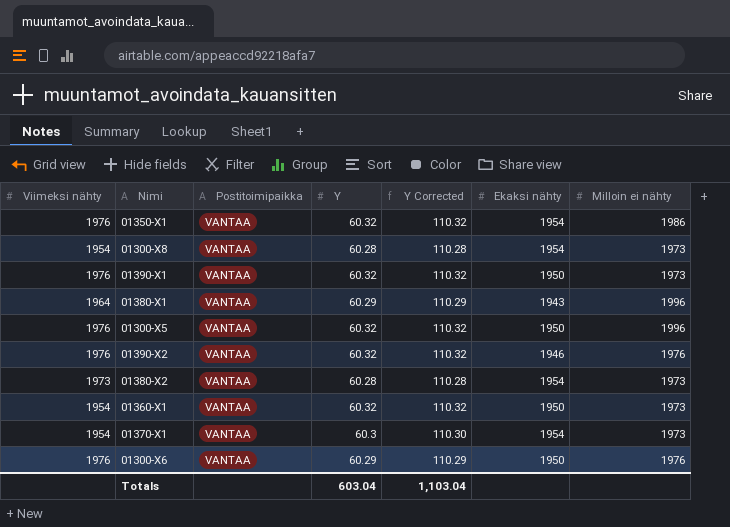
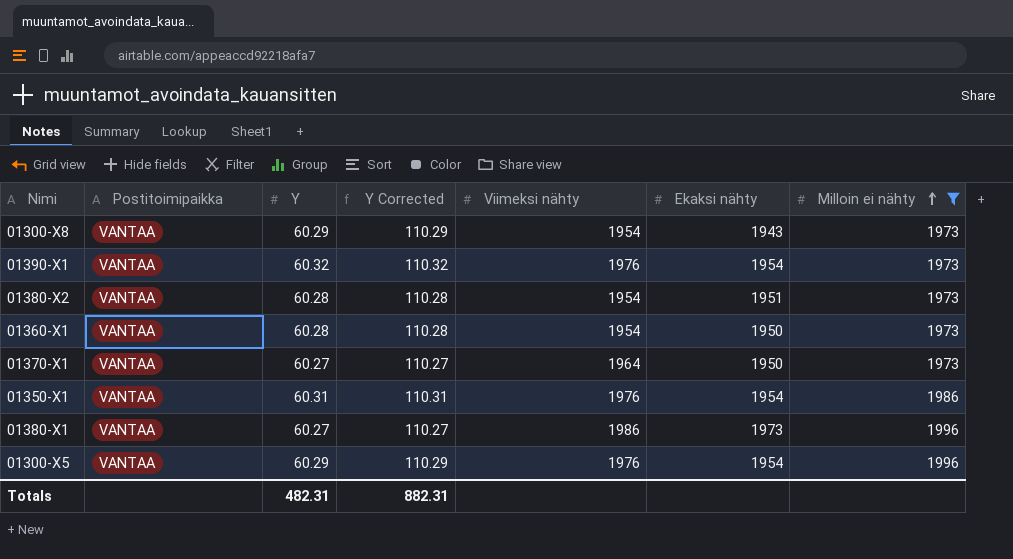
filter: none -> Milloin ei nähty != 1976
row order: none -> Milloin ei nähty ascending
column Viimeksi nähty | position: 1 -> 5
01300-X8 | Y: 60.28 -> 60.29
01300-X8 | Y Corrected: 110.28 -> 110.29
01300-X8 | Ekaksi nähty: 1954 -> 1943
01390-X1 | Ekaksi nähty: 1950 -> 1954
01380-X2 | Viimeksi nähty: 1973 -> 1954
01380-X2 | Ekaksi nähty: 1954 -> 1951
01360-X1 | Y: 60.32 -> 60.28
01360-X1 | Y Corrected: 110.32 -> 110.28
01370-X1 | Y: 60.3 -> 60.27
01370-X1 | Y Corrected: 110.30 -> 110.27
01370-X1 | Viimeksi nähty: 1954 -> 1964
01370-X1 | Ekaksi nähty: 1954 -> 1950
01350-X1 | Y: 60.32 -> 60.31
01350-X1 | Y Corrected: 110.32 -> 110.31
01380-X1 | Y: 60.29 -> 60.27
01380-X1 | Y Corrected: 110.29 -> 110.27
01380-X1 | Viimeksi nähty: 1964 -> 1986
01380-X1 | Ekaksi nähty: 1943 -> 1973
01300-X5 | Y: 60.32 -> 60.29
01300-X5 | Y Corrected: 110.32 -> 110.29
01300-X5 | Ekaksi nähty: 1950 -> 1954
Totals | Y: 603.04 -> 482.31
Totals | Y Corrected: 1,103.04 -> 882.31

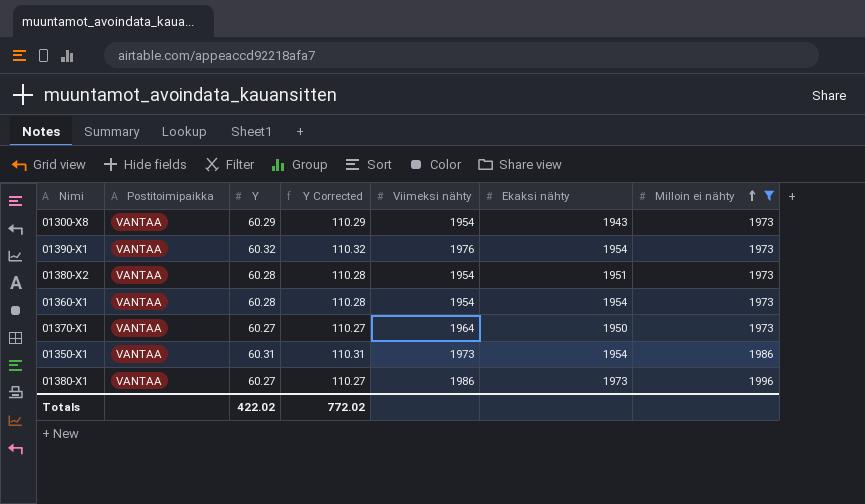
row 01300-X5: VANTAA | 60.29 | 110.29 | 1976 | 1954 | 1996 -> none
01360-X1 | Ekaksi nähty: 1950 -> 1954
01350-X1 | Viimeksi nähty: 1976 -> 1973
Totals | Y: 482.31 -> 422.02
Totals | Y Corrected: 882.31 -> 772.02

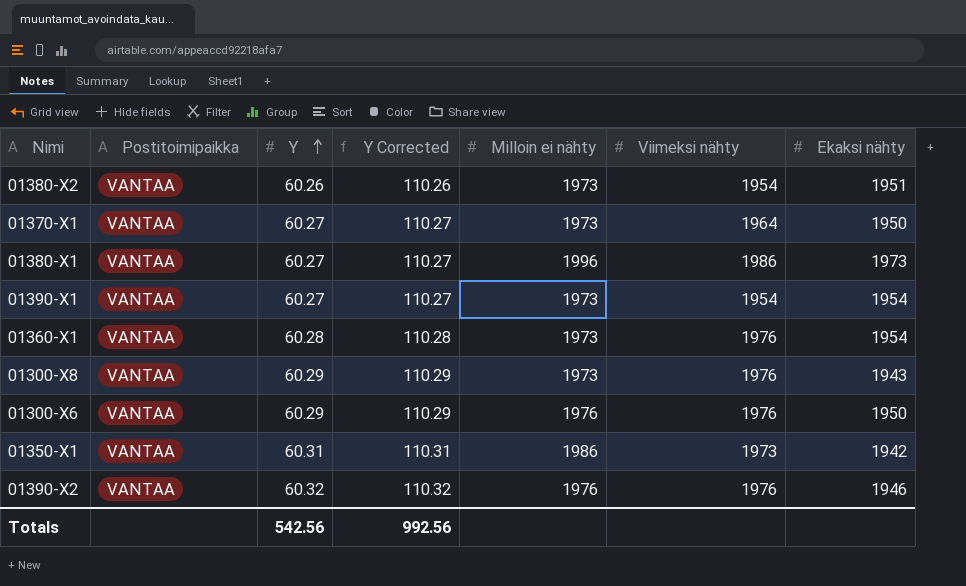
filter: Milloin ei nähty != 1976 -> none
row order: Milloin ei nähty ascending -> Y ascending
column Milloin ei nähty | position: 7 -> 5
01380-X2 | Y: 60.28 -> 60.26
01380-X2 | Y Corrected: 110.28 -> 110.26
01390-X1 | Y: 60.32 -> 60.27
01390-X1 | Y Corrected: 110.32 -> 110.27
01390-X1 | Viimeksi nähty: 1976 -> 1954
01360-X1 | Viimeksi nähty: 1954 -> 1976
01300-X8 | Viimeksi nähty: 1954 -> 1976
01350-X1 | Ekaksi nähty: 1954 -> 1942
Totals | Y: 422.02 -> 542.56
Totals | Y Corrected: 772.02 -> 992.56

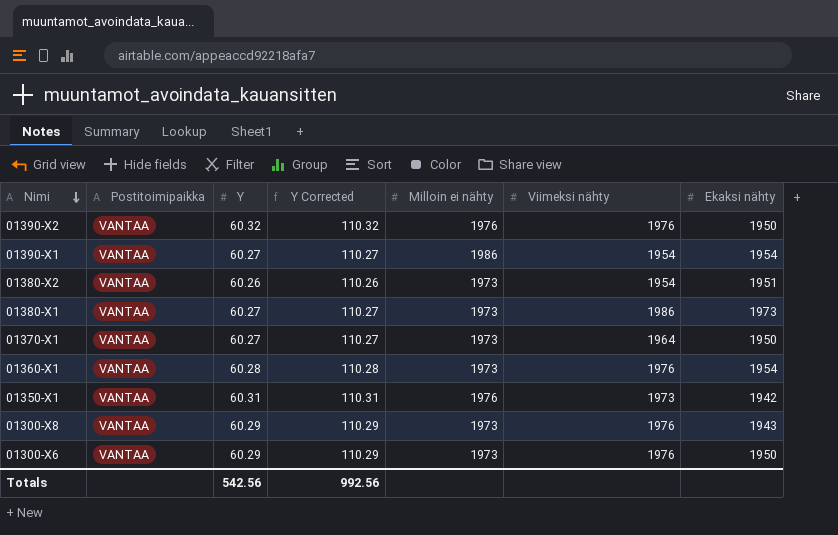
row order: Y ascending -> Nimi descending
01390-X2 | Ekaksi nähty: 1946 -> 1950
01390-X1 | Milloin ei nähty: 1973 -> 1986
01380-X1 | Milloin ei nähty: 1996 -> 1973
01350-X1 | Milloin ei nähty: 1986 -> 1976
01300-X6 | Milloin ei nähty: 1976 -> 1973

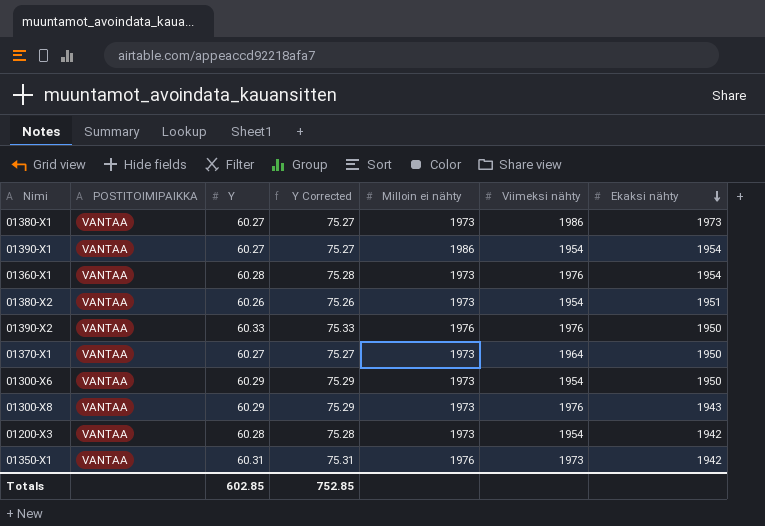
row order: Nimi descending -> Ekaksi nähty descending
column name: Postitoimipaikka -> POSTITOIMIPAIKKA
column Y Corrected | formula: [Y] + 50 -> [Y] + 15
01390-X2 | Y: 60.32 -> 60.33
01300-X6 | Viimeksi nähty: 1976 -> 1954
row 01200-X3: none -> VANTAA | 60.28 | 75.28 | 1973 | 1954 | 1942
Totals | Y: 542.56 -> 602.85
Totals | Y Corrected: 992.56 -> 752.85

